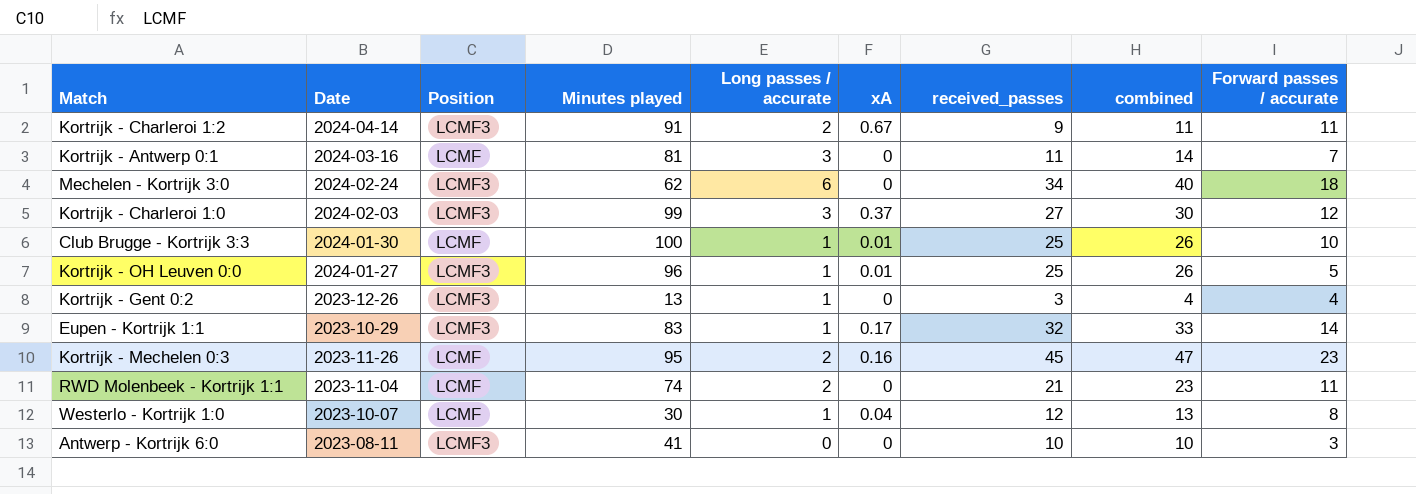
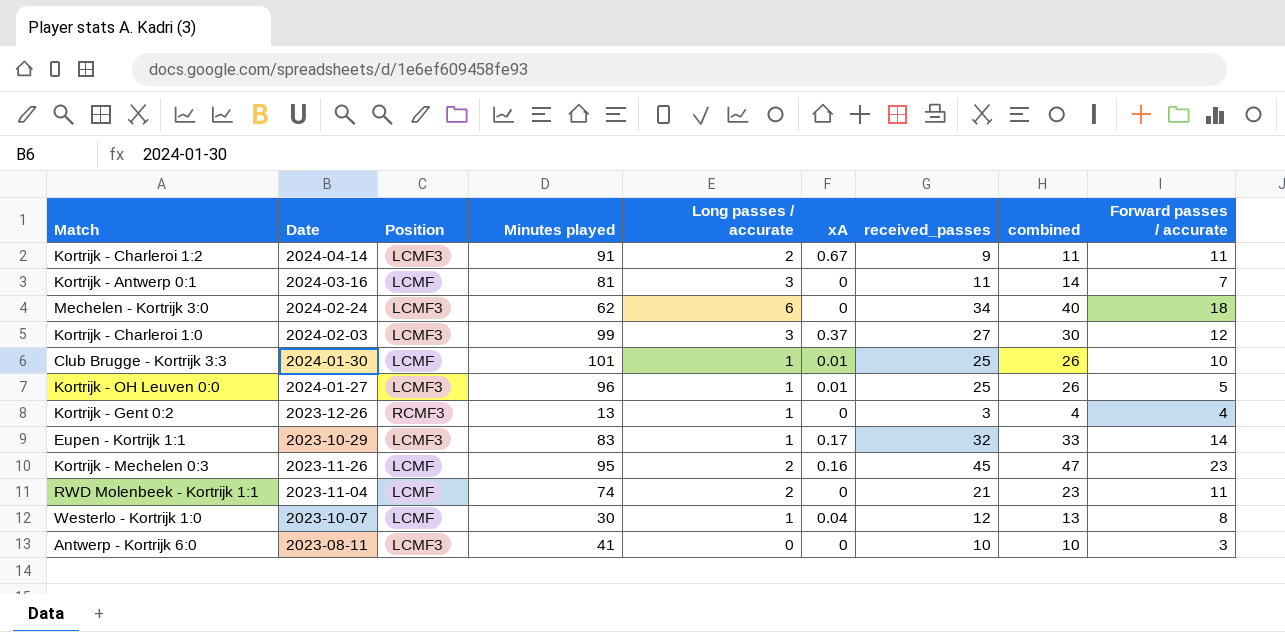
Club Brugge - Kortrijk 3:3 | Minutes played: 100 -> 101
Kortrijk - Gent 0:2 | Position: LCMF3 -> RCMF3

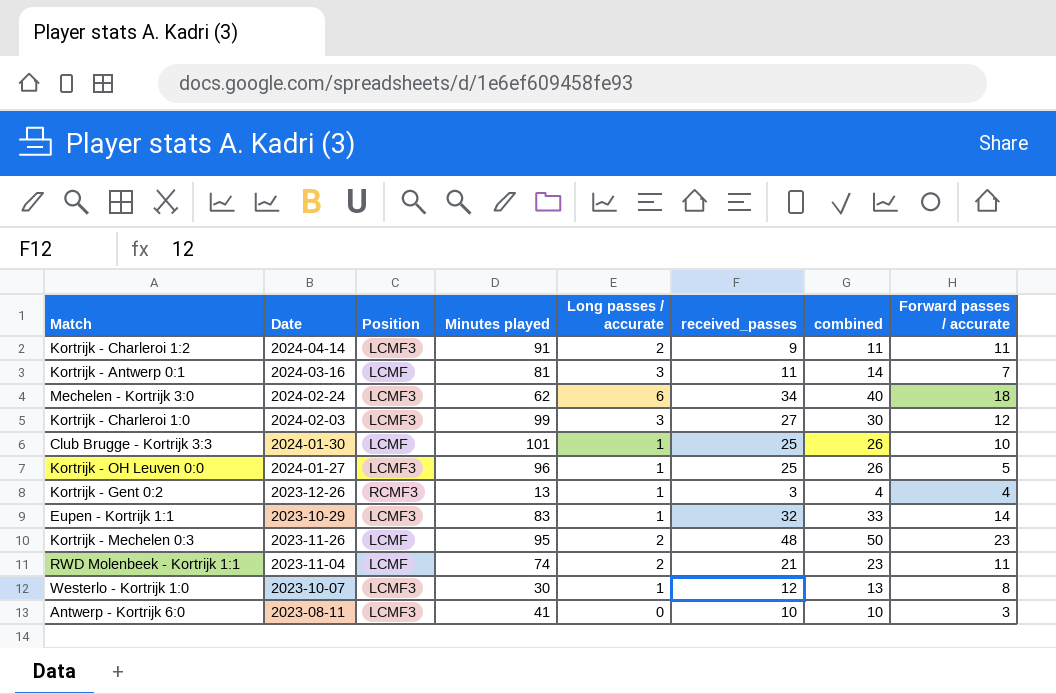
column xA | position: 6 -> none
Kortrijk - Mechelen 0:3 | received_passes: 45 -> 48
Kortrijk - Mechelen 0:3 | combined: 47 -> 50
Westerlo - Kortrijk 1:0 | Position: LCMF -> LCMF3

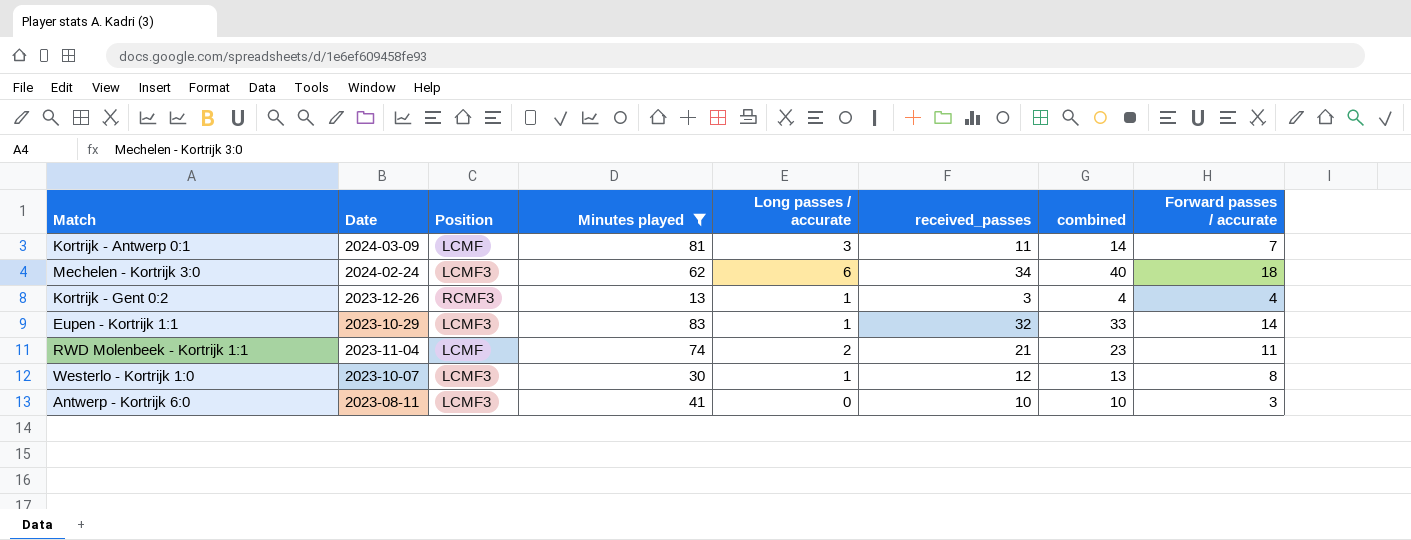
filter: none -> Minutes played <= 83
Kortrijk - Antwerp 0:1 | Date: 2024-03-16 -> 2024-03-09

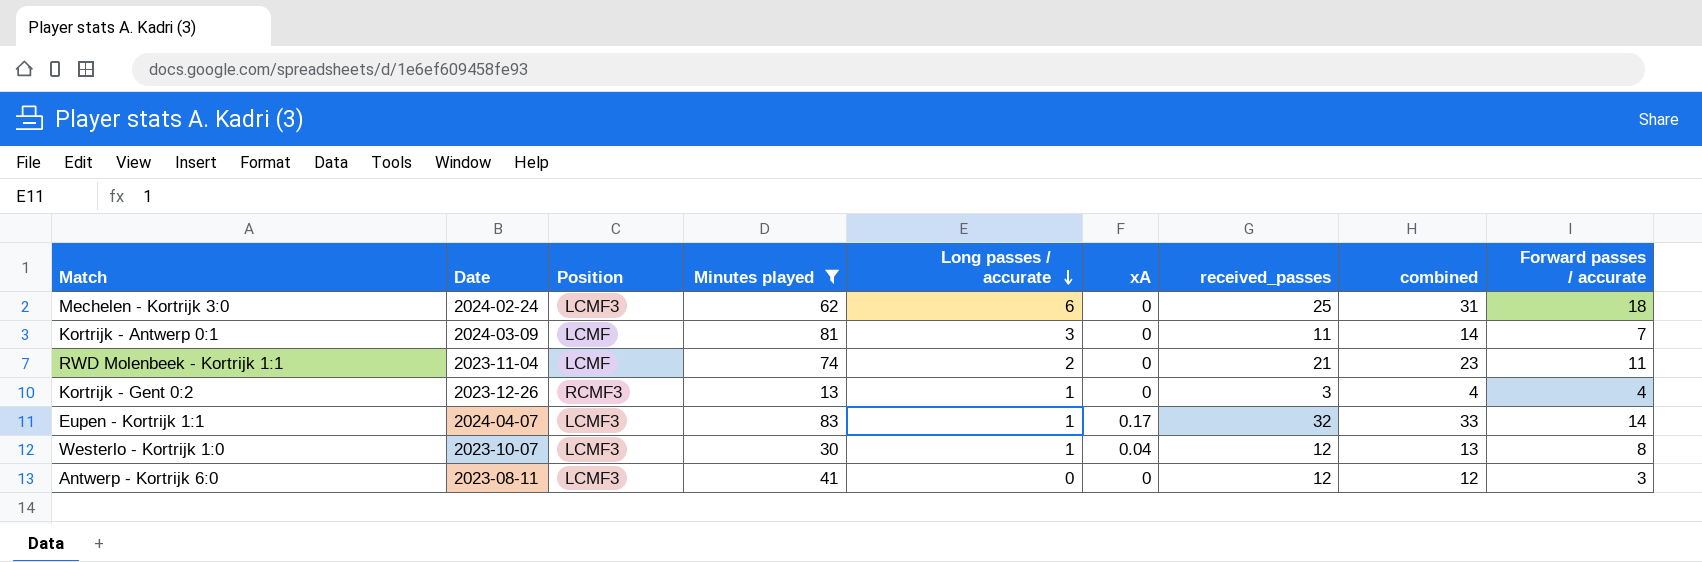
row order: none -> Long passes / accurate descending
column xA | position: none -> 6
Mechelen - Kortrijk 3:0 | received_passes: 34 -> 25
Mechelen - Kortrijk 3:0 | combined: 40 -> 31
Eupen - Kortrijk 1:1 | Date: 2023-10-29 -> 2024-04-07
Antwerp - Kortrijk 6:0 | received_passes: 10 -> 12
Antwerp - Kortrijk 6:0 | combined: 10 -> 12

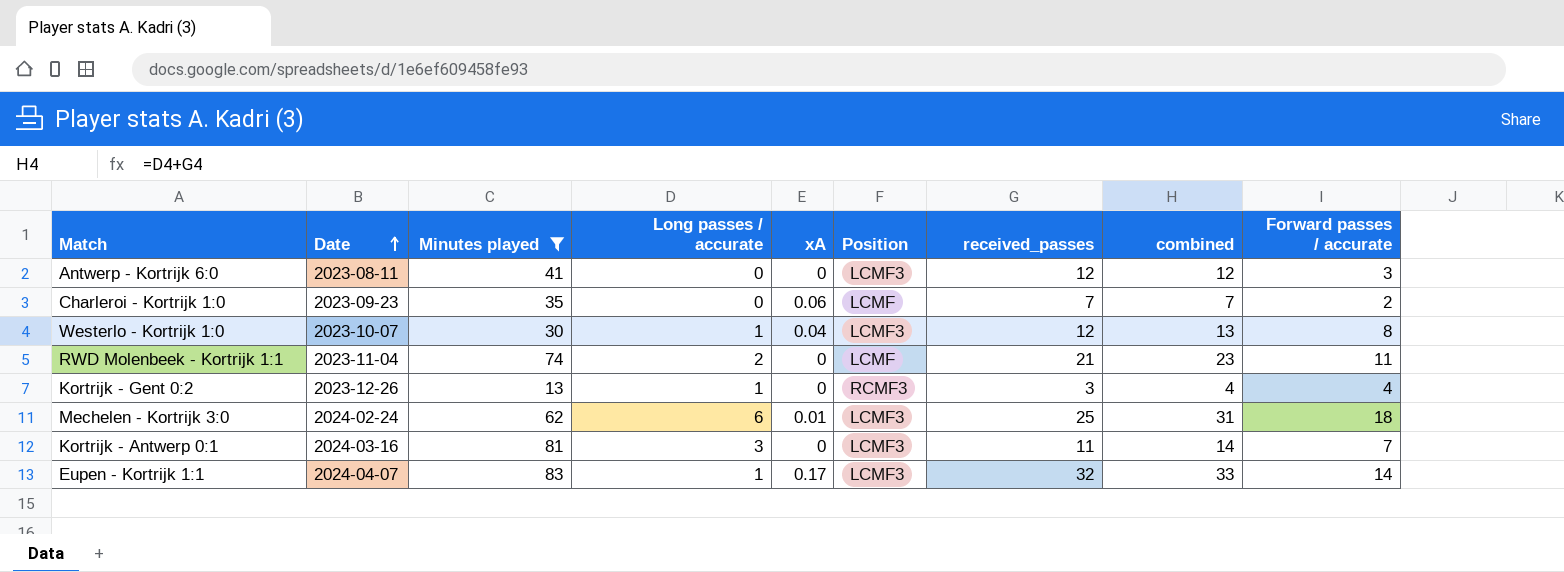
row order: Long passes / accurate descending -> Date ascending
column Position | position: 3 -> 6
row Charleroi - Kortrijk 1:0: none -> 2023-09-23 | 35 | 0 | 0.06 | LCMF | 7 | 7 | 2
Mechelen - Kortrijk 3:0 | xA: 0 -> 0.01
Kortrijk - Antwerp 0:1 | Date: 2024-03-09 -> 2024-03-16
Kortrijk - Antwerp 0:1 | Position: LCMF -> LCMF3

